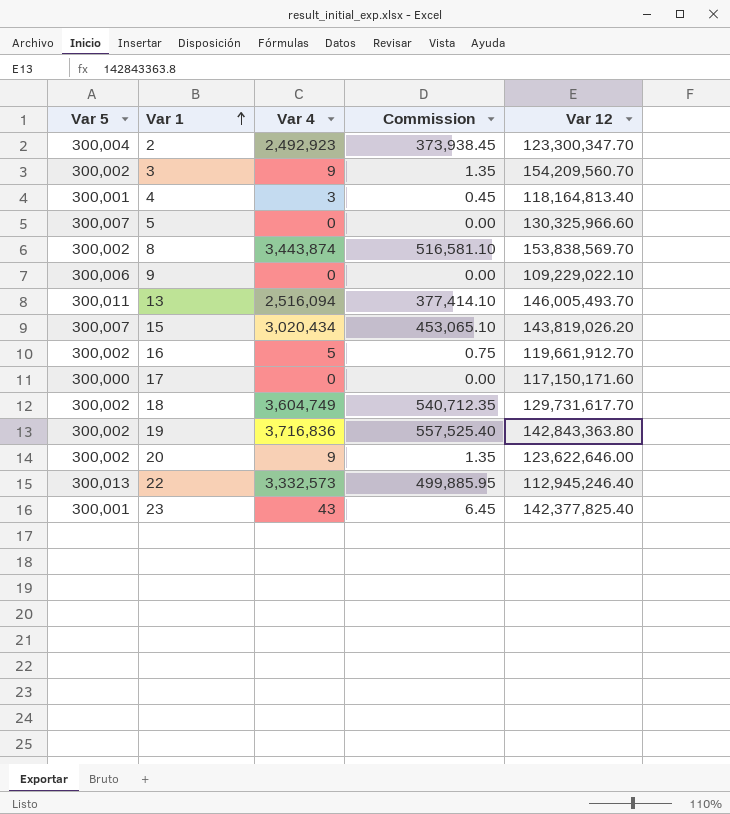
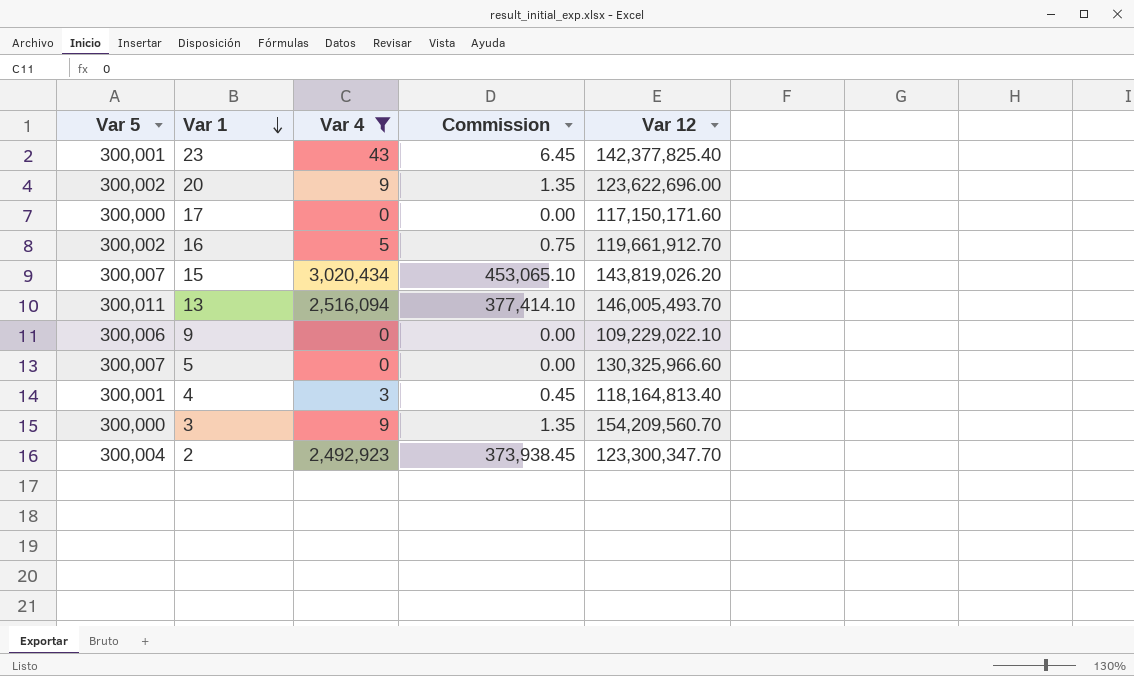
filter: none -> Var 4 <= 3,020,434
row order: Var 1 ascending -> Var 1 descending
20 | Var 12: 123,622,646.00 -> 123,622,696.00
3 | Var 5: 300,002 -> 300,000

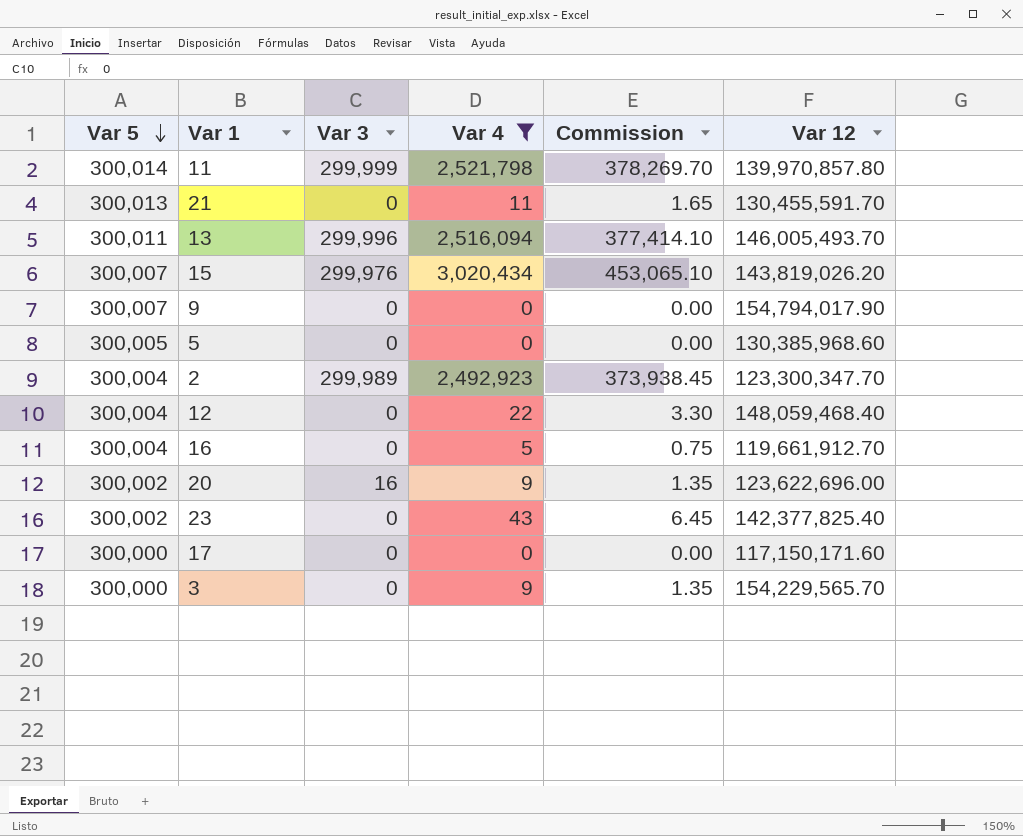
row order: Var 1 descending -> Var 5 descending
column Var 3 | position: none -> 3
row 4: 300,001 | 3 | 0.45 | 118,164,813.40 -> none
row 11: none -> 300,014 | 299,999 | 2,521,798 | 378,269.70 | 139,970,857.80
row 21: none -> 300,013 | 0 | 11 | 1.65 | 130,455,591.70
9 | Var 5: 300,006 -> 300,007
9 | Var 12: 109,229,022.10 -> 154,794,017.90
5 | Var 5: 300,007 -> 300,005
5 | Var 12: 130,325,966.60 -> 130,385,968.60
row 12: none -> 300,004 | 0 | 22 | 3.30 | 148,059,468.40
16 | Var 5: 300,002 -> 300,004
23 | Var 5: 300,001 -> 300,002
3 | Var 12: 154,209,560.70 -> 154,229,565.70

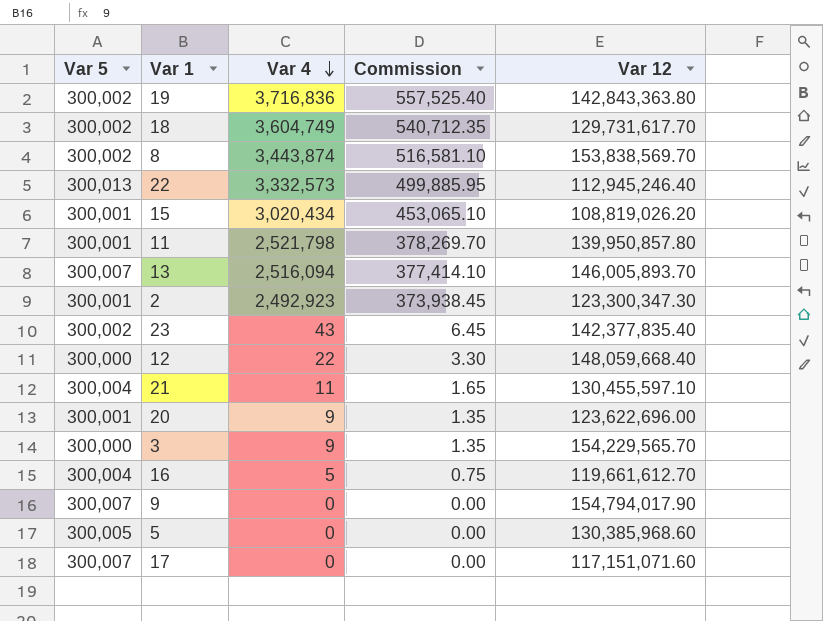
filter: Var 4 <= 3,020,434 -> none
row order: Var 5 descending -> Var 4 descending
column Var 3 | position: 3 -> none
15 | Var 5: 300,007 -> 300,001
15 | Var 12: 143,819,026.20 -> 108,819,026.20
11 | Var 5: 300,014 -> 300,001
11 | Var 12: 139,970,857.80 -> 139,950,857.80
13 | Var 5: 300,011 -> 300,007
13 | Var 12: 146,005,493.70 -> 146,005,893.70
2 | Var 5: 300,004 -> 300,001
2 | Var 12: 123,300,347.70 -> 123,300,347.30
23 | Var 12: 142,377,825.40 -> 142,377,835.40
12 | Var 5: 300,004 -> 300,000
12 | Var 12: 148,059,468.40 -> 148,059,668.40
21 | Var 5: 300,013 -> 300,004
21 | Var 12: 130,455,591.70 -> 130,455,597.10
20 | Var 5: 300,002 -> 300,001
16 | Var 12: 119,661,912.70 -> 119,661,612.70
17 | Var 5: 300,000 -> 300,007
17 | Var 12: 117,150,171.60 -> 117,151,071.60

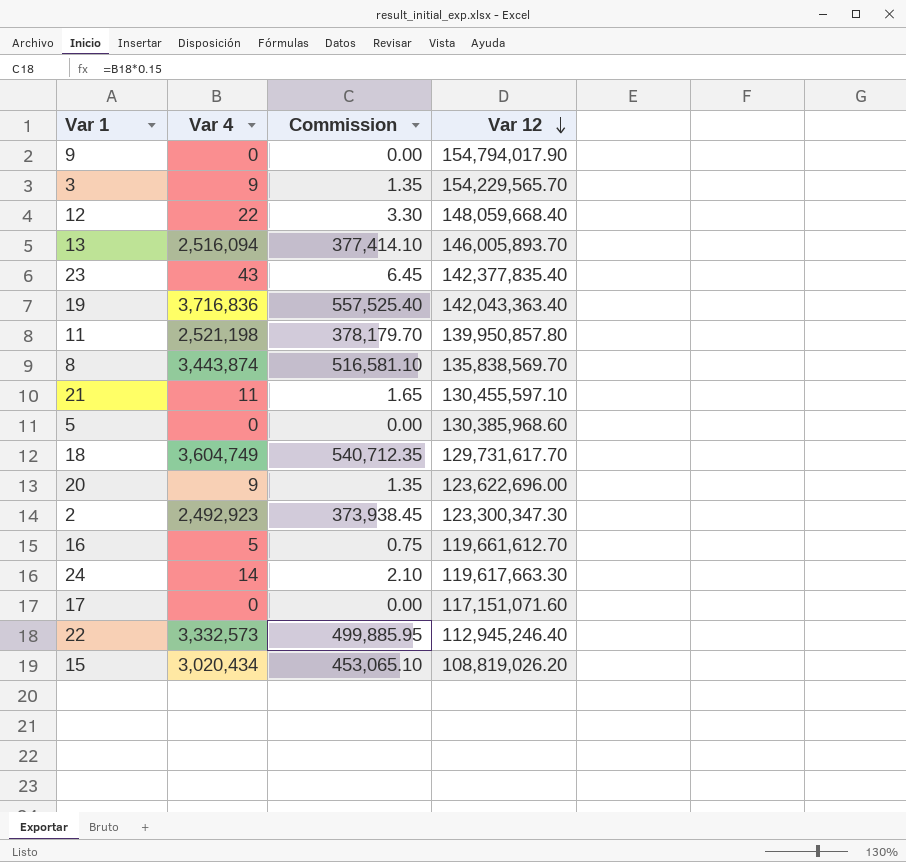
row order: Var 4 descending -> Var 12 descending
column Var 5 | position: 1 -> none
19 | Var 12: 142,843,363.80 -> 142,043,363.40
11 | Var 4: 2,521,798 -> 2,521,198
11 | Commission: 378,269.70 -> 378,179.70
8 | Var 12: 153,838,569.70 -> 135,838,569.70
row 24: none -> 14 | 2.10 | 119,617,663.30

